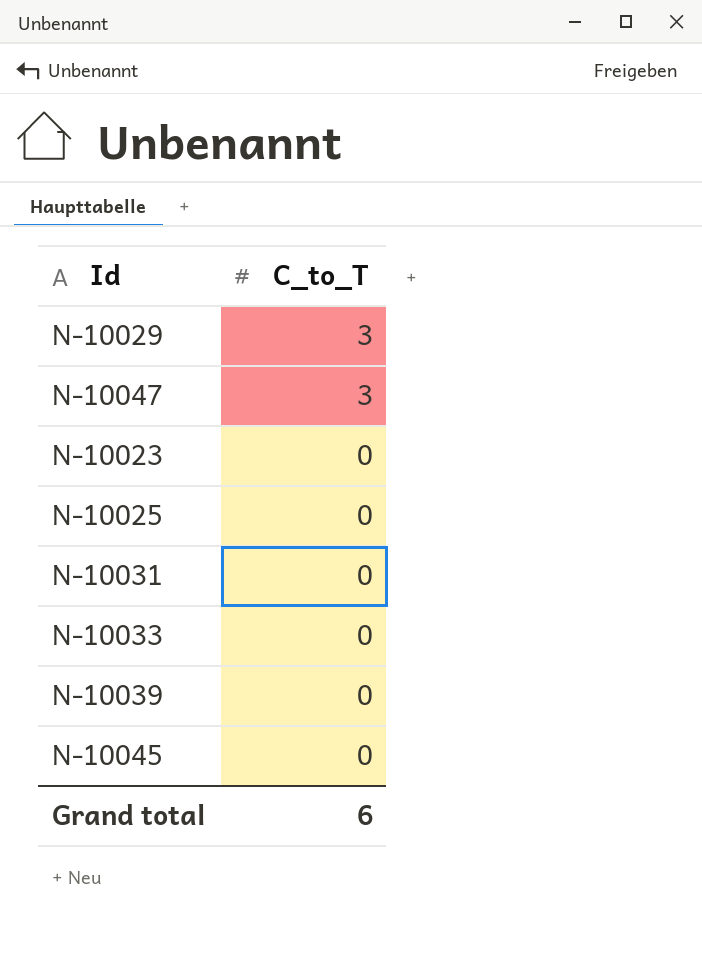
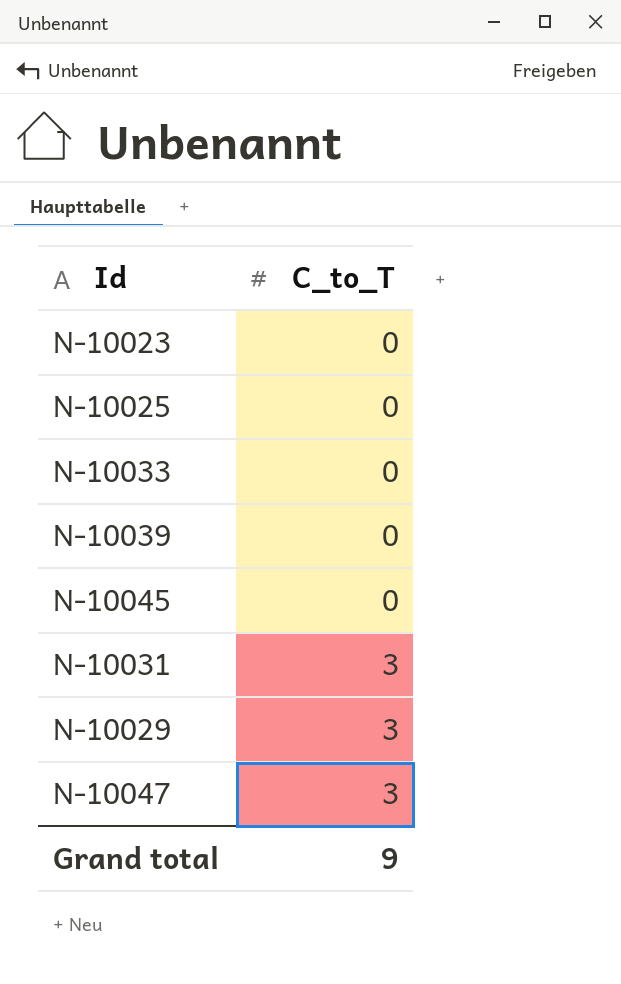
row order: C_to_T descending -> C_to_T ascending
N-10031 | C_to_T: 0 -> 3
Grand total | C_to_T: 6 -> 9

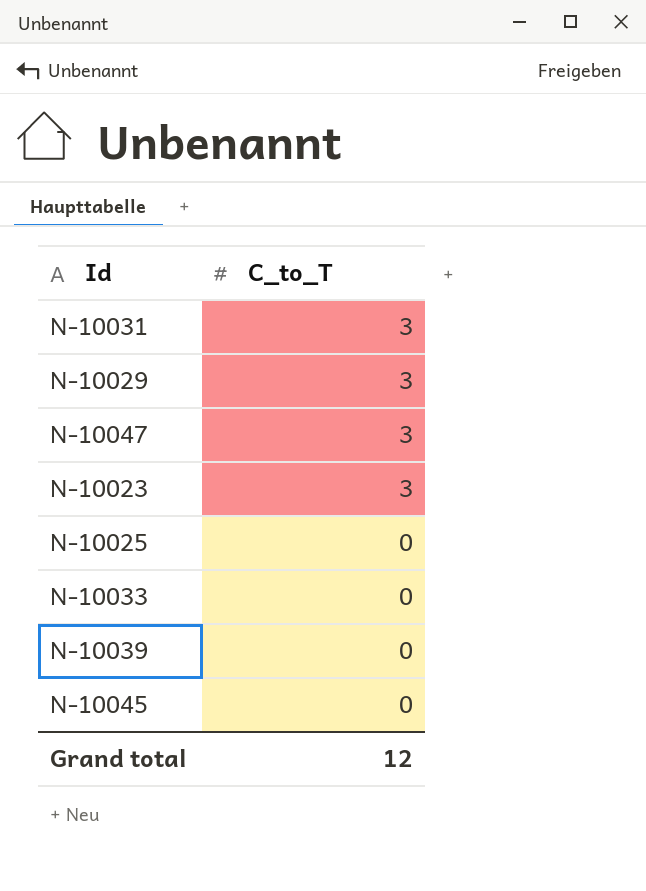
row order: C_to_T ascending -> C_to_T descending
N-10023 | C_to_T: 0 -> 3
Grand total | C_to_T: 9 -> 12

